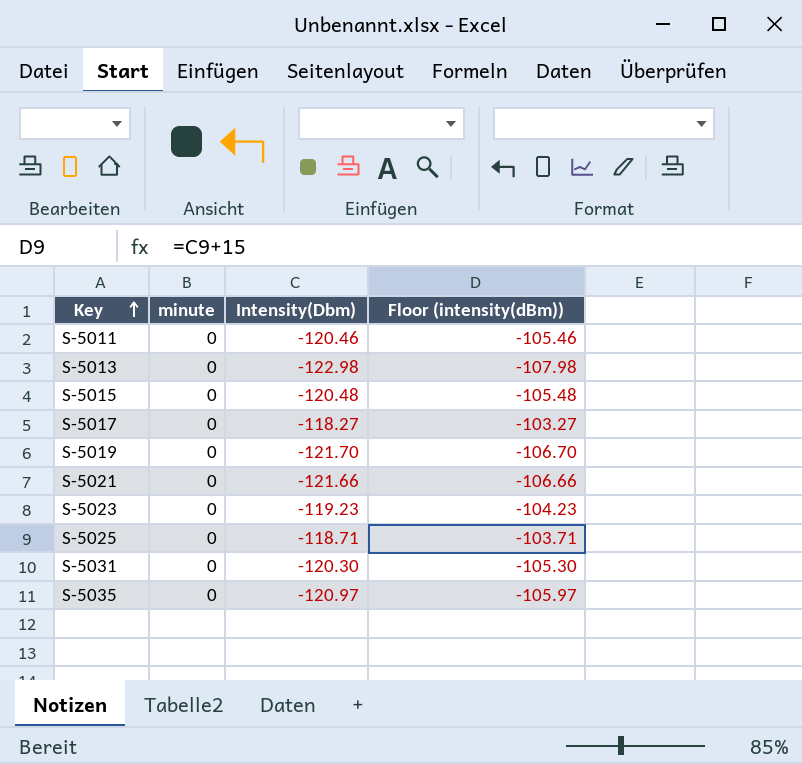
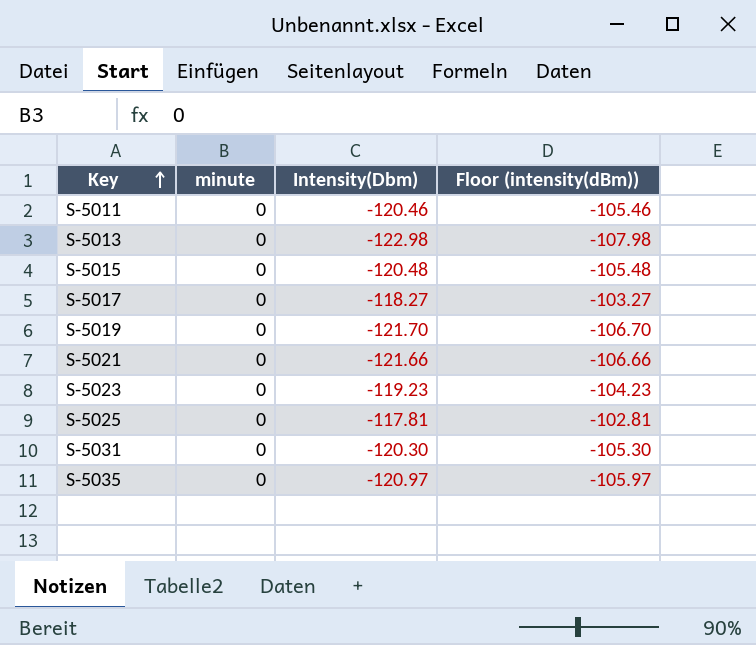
S-5025 | Intensity(Dbm): -118.71 -> -117.81
S-5025 | Floor (intensity(dBm)): -103.71 -> -102.81

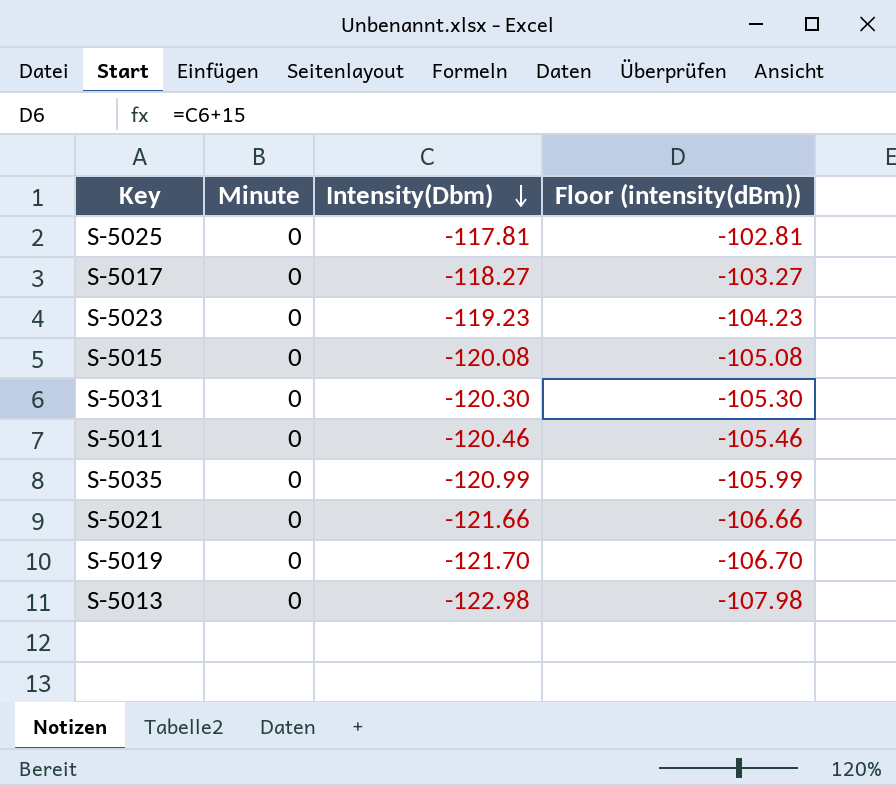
row order: Key ascending -> Intensity(Dbm) descending
column name: minute -> Minute
S-5015 | Intensity(Dbm): -120.48 -> -120.08
S-5015 | Floor (intensity(dBm)): -105.48 -> -105.08
S-5035 | Intensity(Dbm): -120.97 -> -120.99
S-5035 | Floor (intensity(dBm)): -105.97 -> -105.99

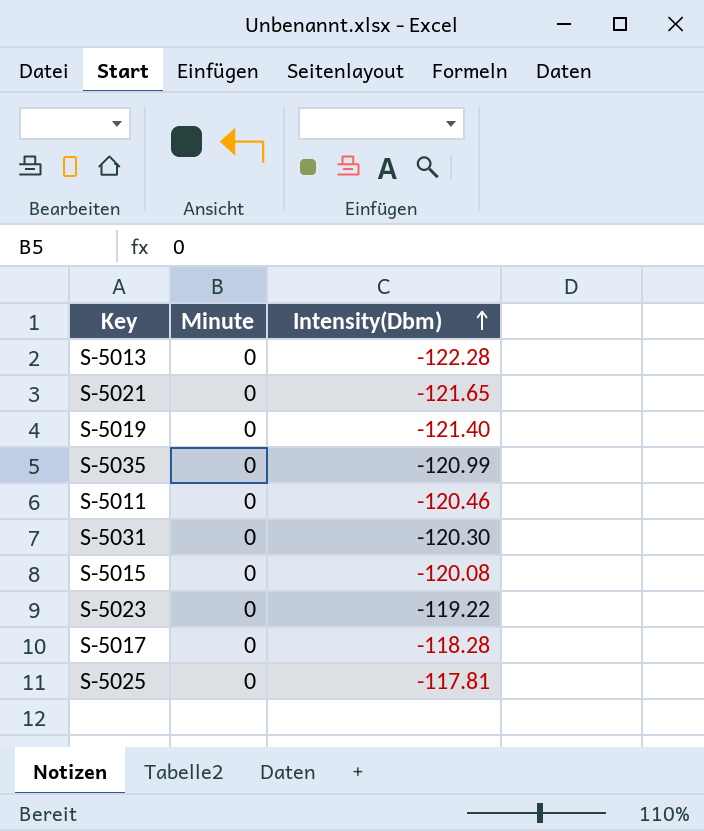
row order: Intensity(Dbm) descending -> Intensity(Dbm) ascending
column Floor (intensity(dBm)) | formula: [Intensity(Dbm)] + 15 -> none
S-5013 | Intensity(Dbm): -122.98 -> -122.28
S-5021 | Intensity(Dbm): -121.66 -> -121.65
S-5019 | Intensity(Dbm): -121.70 -> -121.40
S-5023 | Intensity(Dbm): -119.23 -> -119.22
S-5017 | Intensity(Dbm): -118.27 -> -118.28

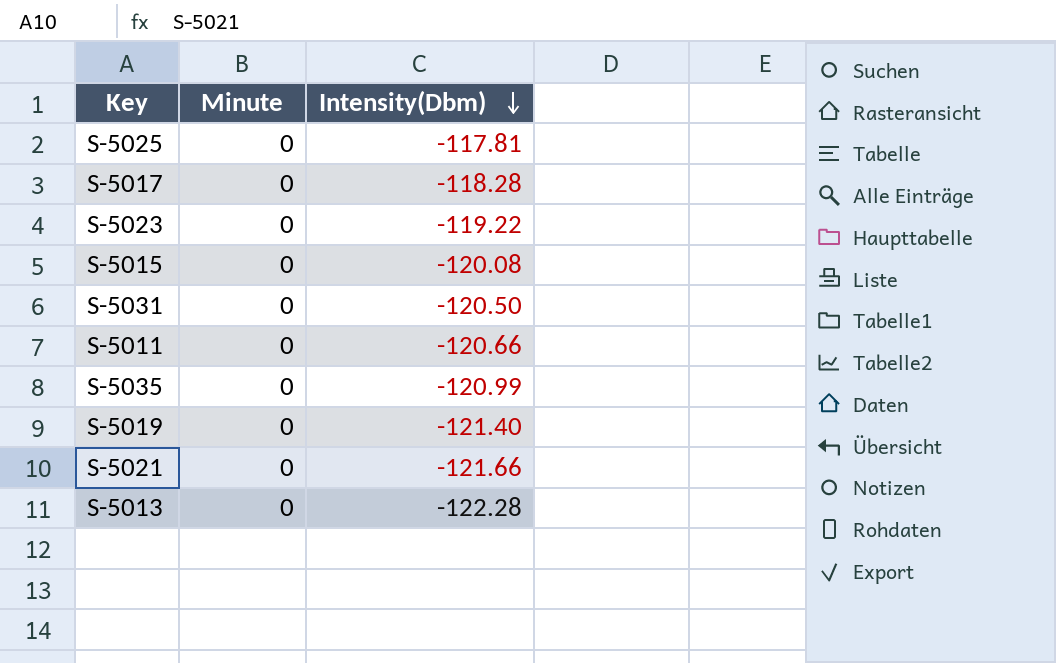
row order: Intensity(Dbm) ascending -> Intensity(Dbm) descending
S-5031 | Intensity(Dbm): -120.30 -> -120.50
S-5011 | Intensity(Dbm): -120.46 -> -120.66
S-5021 | Intensity(Dbm): -121.65 -> -121.66

